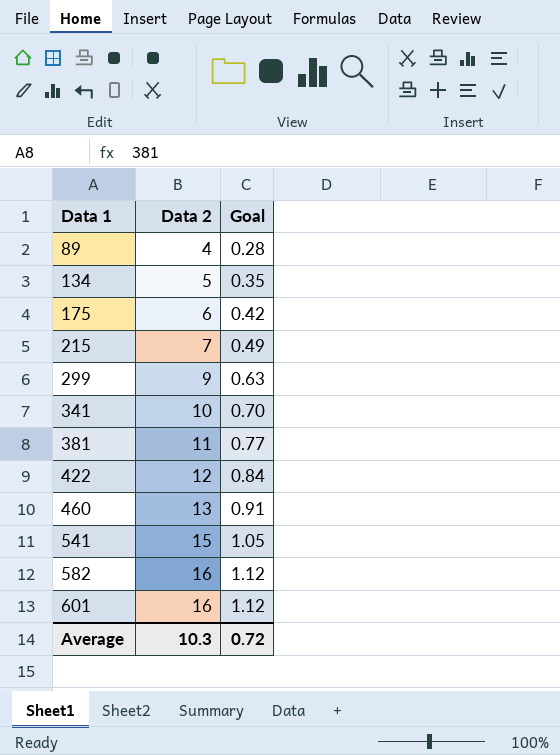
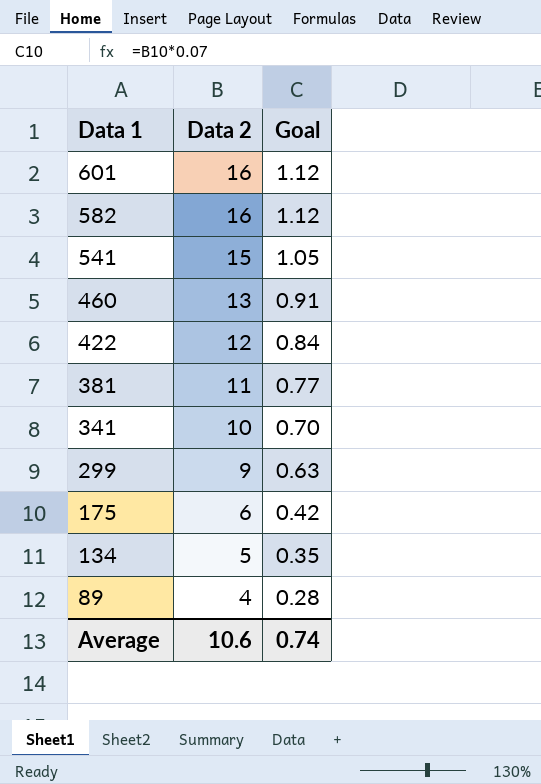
row order: Data 1 ascending -> Data 1 descending
row 215: 7 | 0.49 -> none
Average | Data 2: 10.3 -> 10.6
Average | Goal: 0.72 -> 0.74

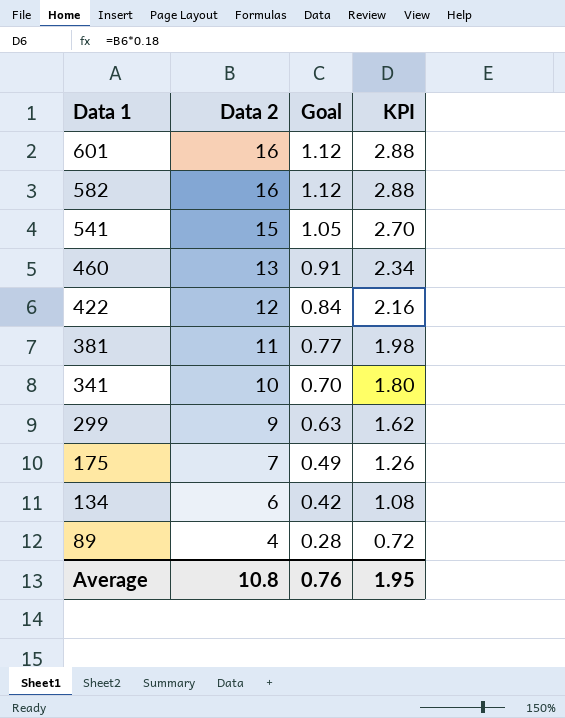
column KPI | formula: none -> [Data 2] * 0.18
175 | Data 2: 6 -> 7
175 | Goal: 0.42 -> 0.49
134 | Data 2: 5 -> 6
134 | Goal: 0.35 -> 0.42
Average | Data 2: 10.6 -> 10.8
Average | Goal: 0.74 -> 0.76

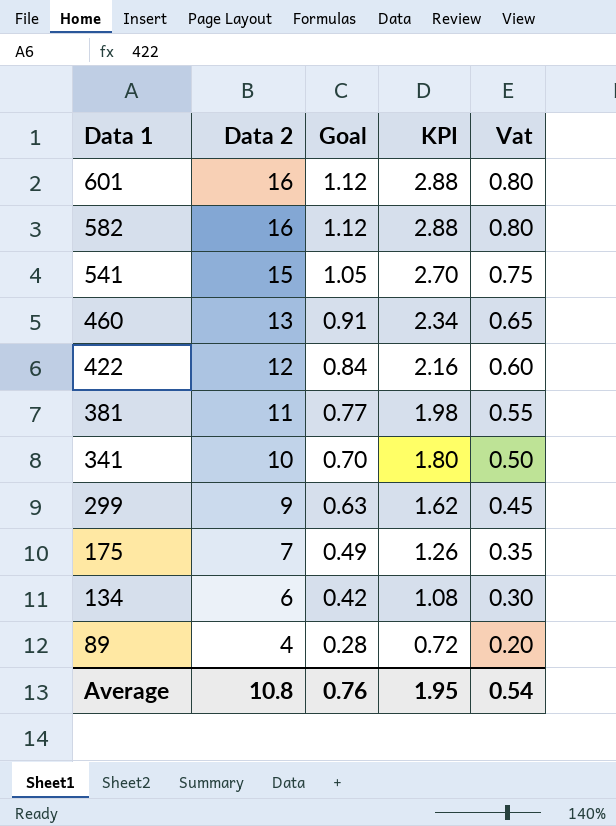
column Vat | formula: none -> [Data 2] * 0.05

